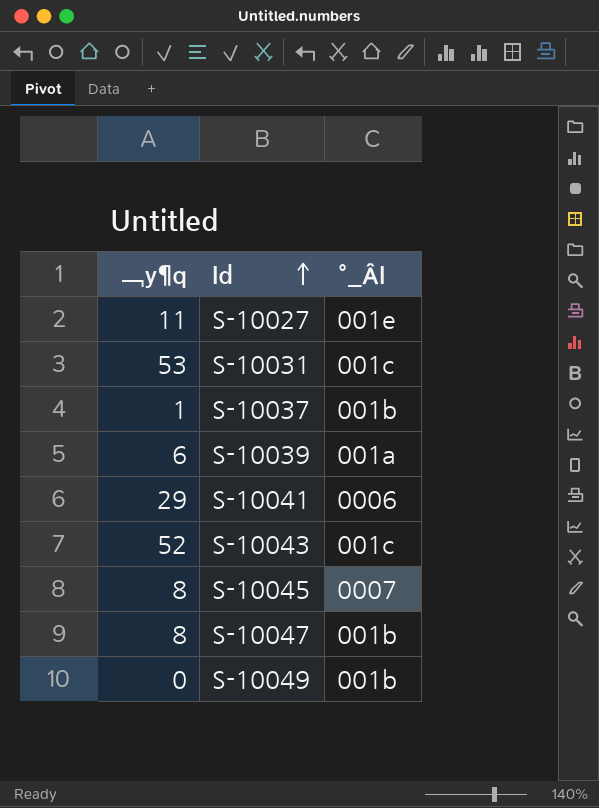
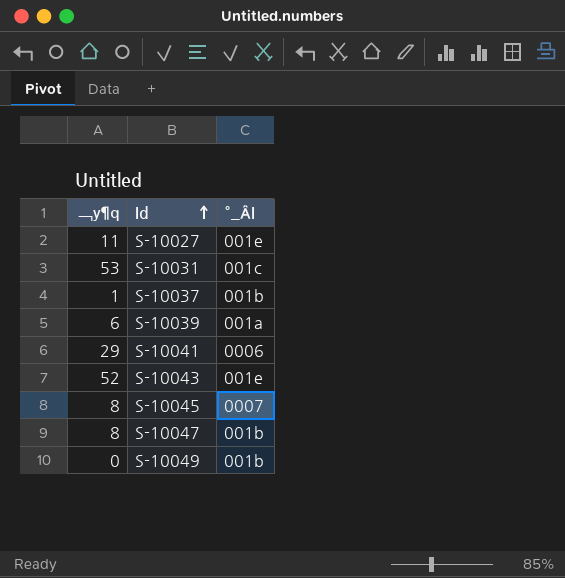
S-10043 | °_ÂI: 001c -> 001e

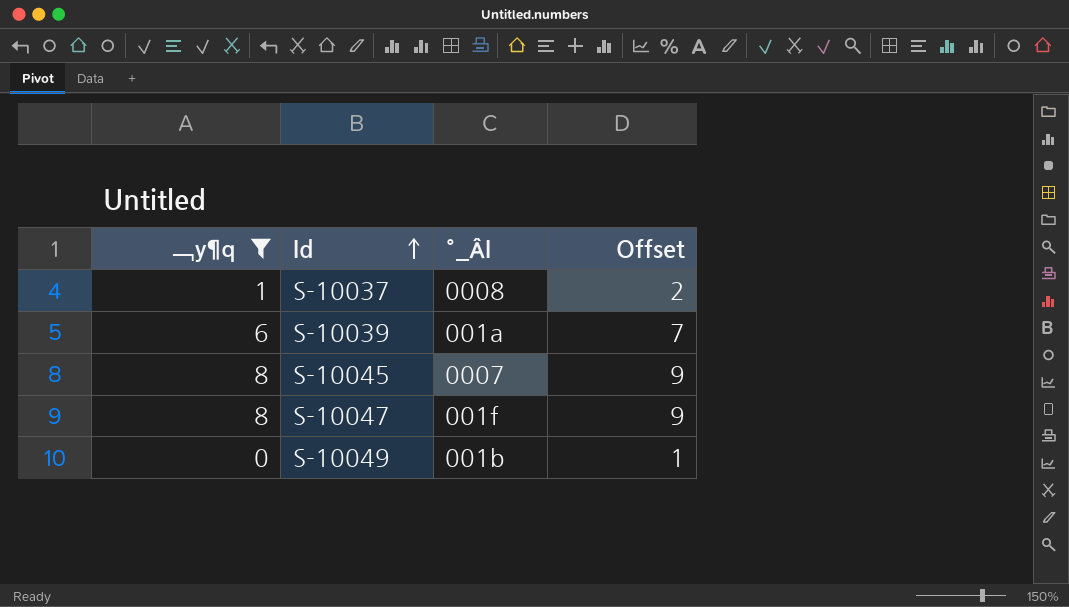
filter: none -> ¬y¶q <= 8
column Offset | formula: none -> [¬y¶q] + 1
S-10037 | °_ÂI: 001b -> 0008
S-10047 | °_ÂI: 001b -> 001f

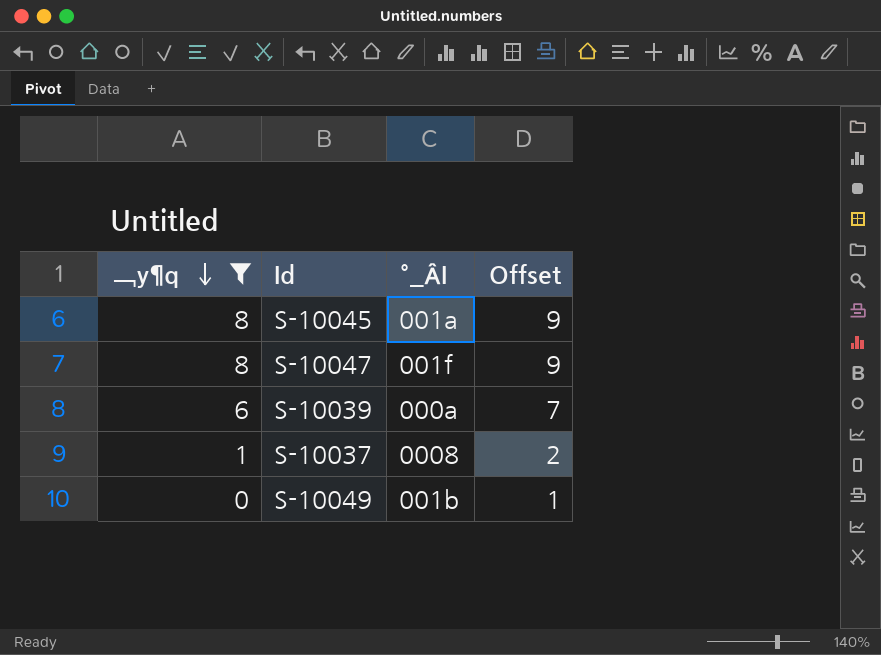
row order: Id ascending -> ¬y¶q descending
S-10045 | °_ÂI: 0007 -> 001a
S-10039 | °_ÂI: 001a -> 000a

